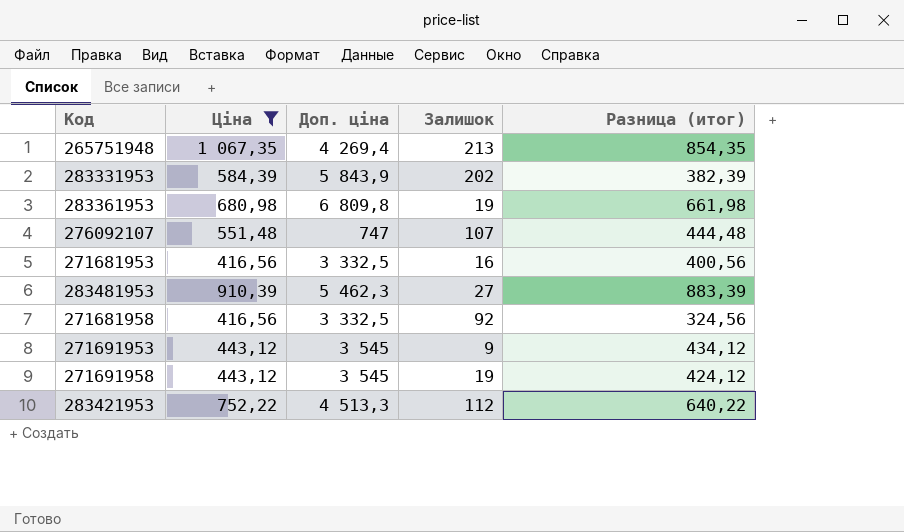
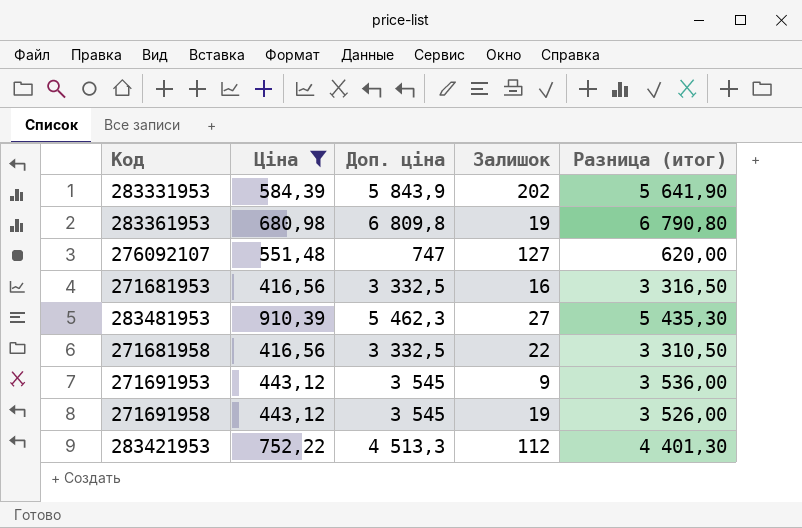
column Разница (итог) | formula: [Ціна] - [Залишок] -> [Доп. ціна] - [Залишок]
row 265751948: 1 067,35 | 4 269,4 | 213 | 854,35 -> none
276092107 | Залишок: 107 -> 127
271681958 | Залишок: 92 -> 22

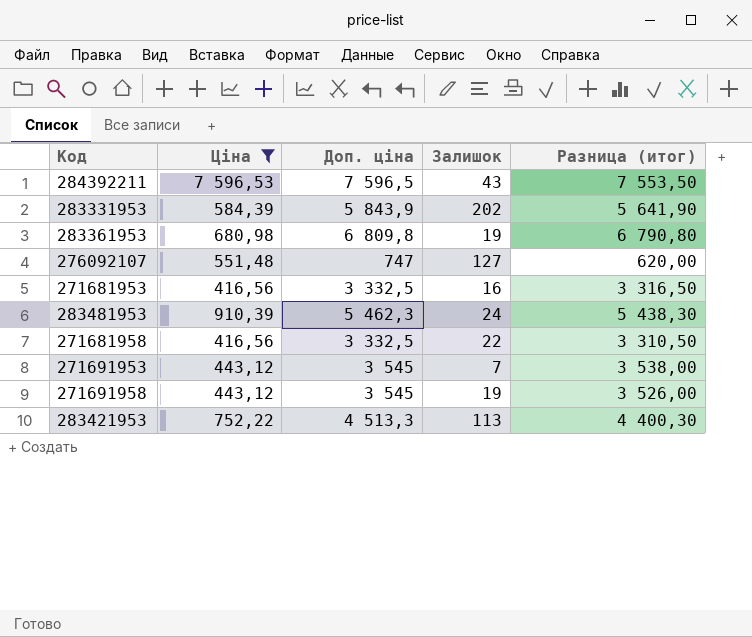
row 284392211: none -> 7 596,53 | 7 596,5 | 43 | 7 553,50
283481953 | Залишок: 27 -> 24
283481953 | Разница (итог): 5 435,30 -> 5 438,30
271691953 | Залишок: 9 -> 7
271691953 | Разница (итог): 3 536,00 -> 3 538,00
283421953 | Залишок: 112 -> 113
283421953 | Разница (итог): 4 401,30 -> 4 400,30

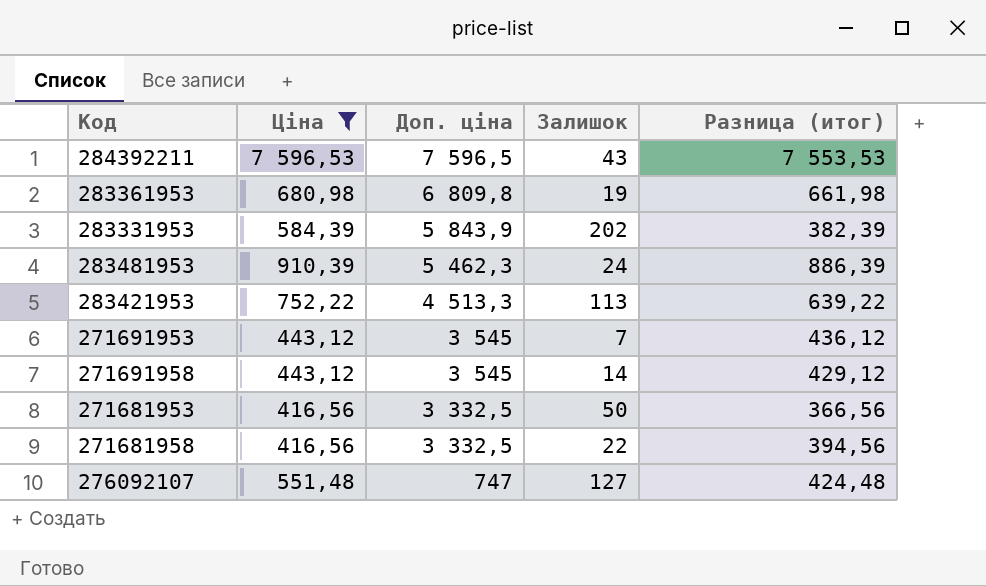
row order: none -> Доп. ціна descending
column Разница (итог) | formula: [Доп. ціна] - [Залишок] -> [Ціна] - [Залишок]
271691958 | Залишок: 19 -> 14
271681953 | Залишок: 16 -> 50

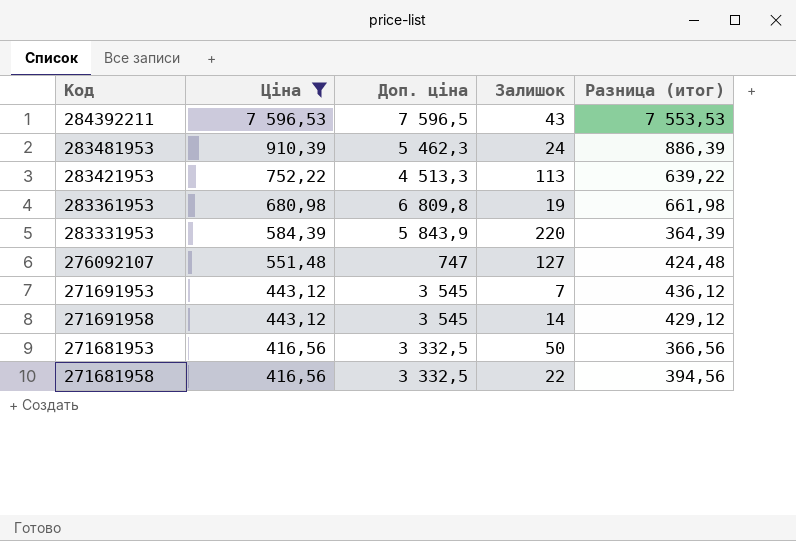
row order: Доп. ціна descending -> Ціна descending
283331953 | Залишок: 202 -> 220
283331953 | Разница (итог): 382,39 -> 364,39

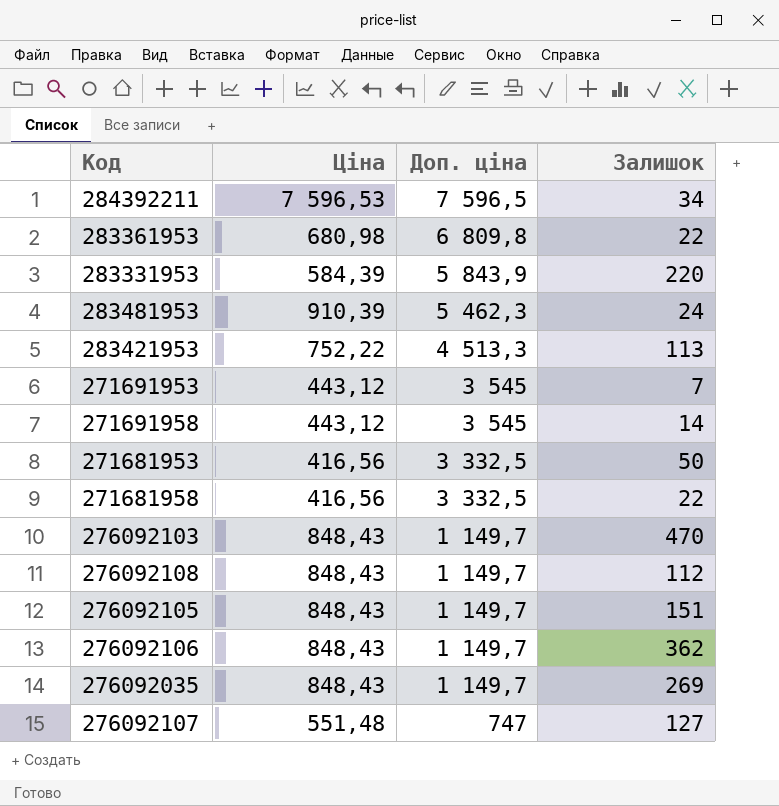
filter: Ціна != 848,43 -> none
row order: Ціна descending -> Доп. ціна descending
column Разница (итог) | formula: [Ціна] - [Залишок] -> none
284392211 | Залишок: 43 -> 34
283361953 | Залишок: 19 -> 22

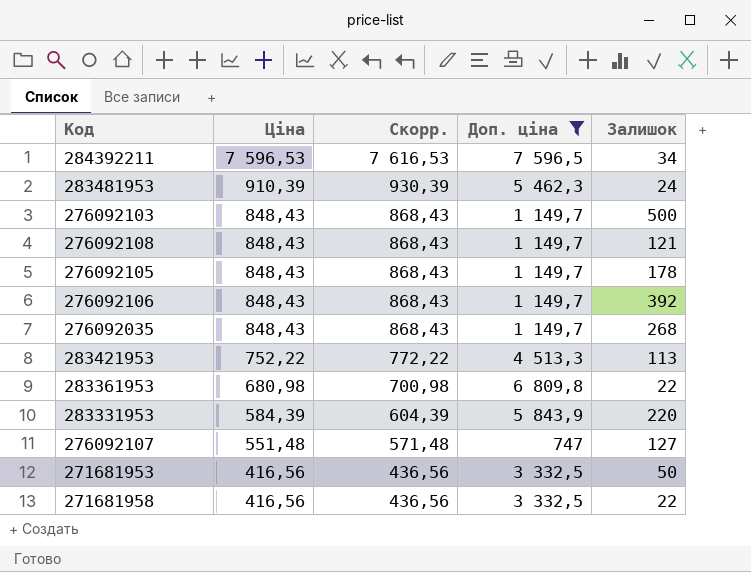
filter: none -> Доп. ціна != 3 545
row order: Доп. ціна descending -> Ціна descending
column Скорр. | formula: none -> [Ціна] + 20
276092103 | Залишок: 470 -> 500
276092108 | Залишок: 112 -> 121
276092105 | Залишок: 151 -> 178
276092106 | Залишок: 362 -> 392
276092035 | Залишок: 269 -> 268

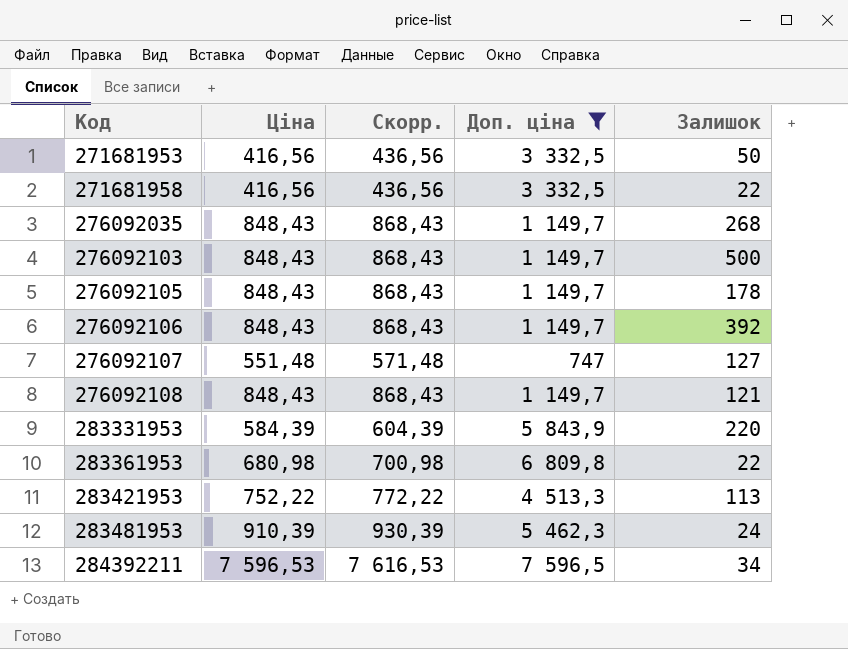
row order: Ціна descending -> Код ascending

